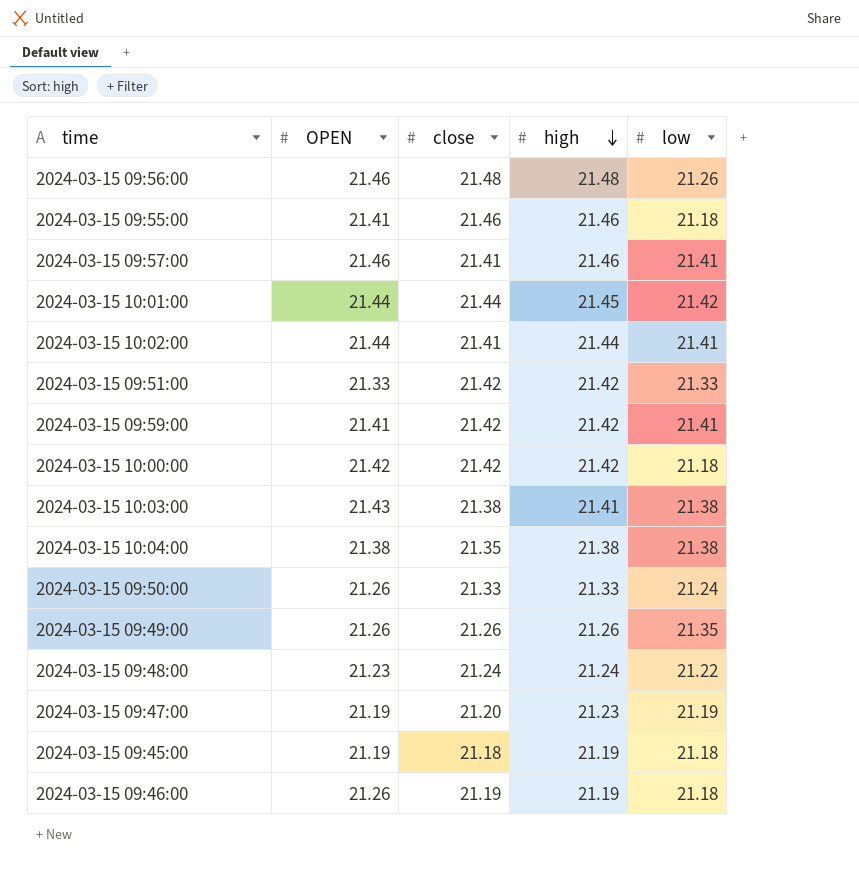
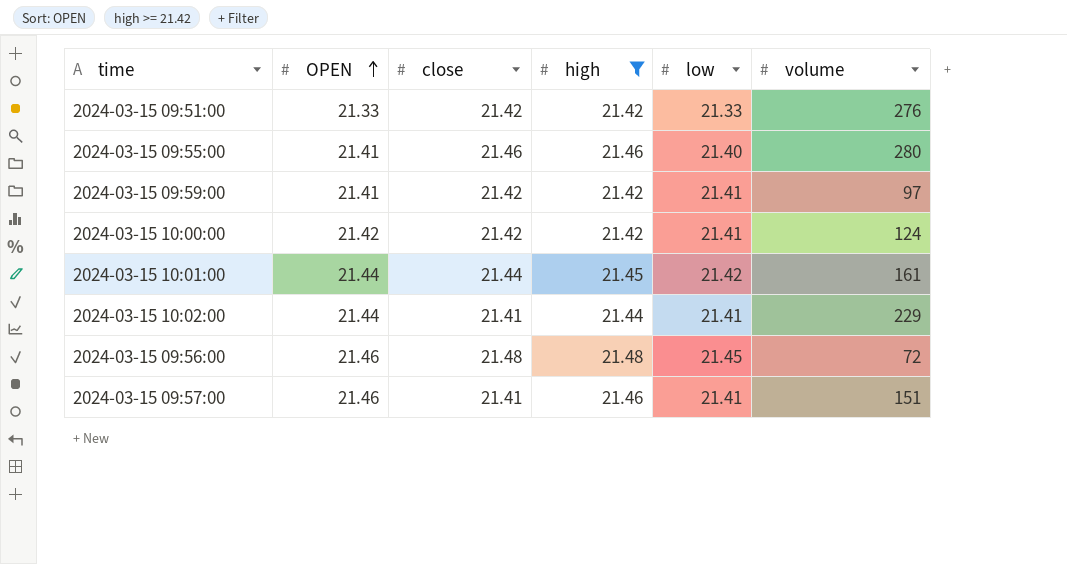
filter: none -> high >= 21.42
row order: high descending -> OPEN ascending
column volume | position: none -> 6
2024-03-15 09:55:00 | low: 21.18 -> 21.40
2024-03-15 10:00:00 | low: 21.18 -> 21.41
2024-03-15 09:56:00 | low: 21.26 -> 21.45

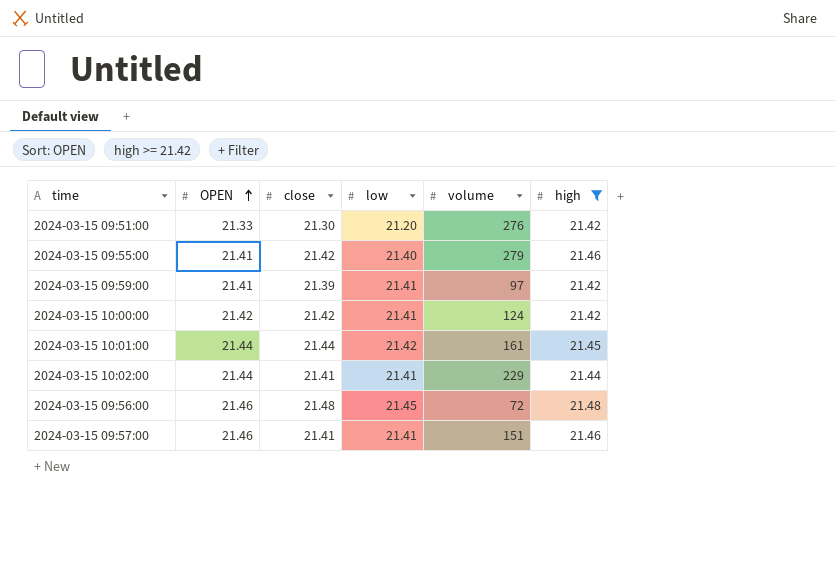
column high | position: 4 -> 6
2024-03-15 09:51:00 | close: 21.42 -> 21.30
2024-03-15 09:51:00 | low: 21.33 -> 21.20
2024-03-15 09:55:00 | close: 21.46 -> 21.42
2024-03-15 09:55:00 | volume: 280 -> 279
2024-03-15 09:59:00 | close: 21.42 -> 21.39

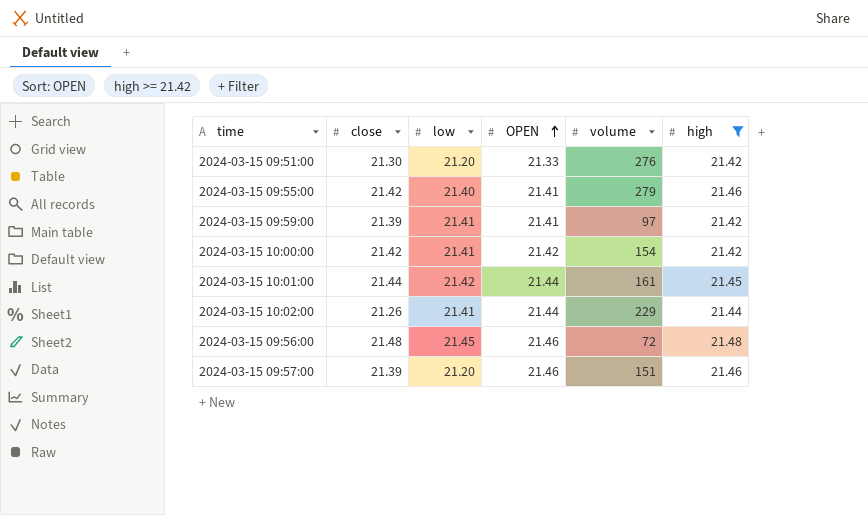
column OPEN | position: 2 -> 4
2024-03-15 10:00:00 | volume: 124 -> 154
2024-03-15 10:02:00 | close: 21.41 -> 21.26
2024-03-15 09:57:00 | close: 21.41 -> 21.39
2024-03-15 09:57:00 | low: 21.41 -> 21.20

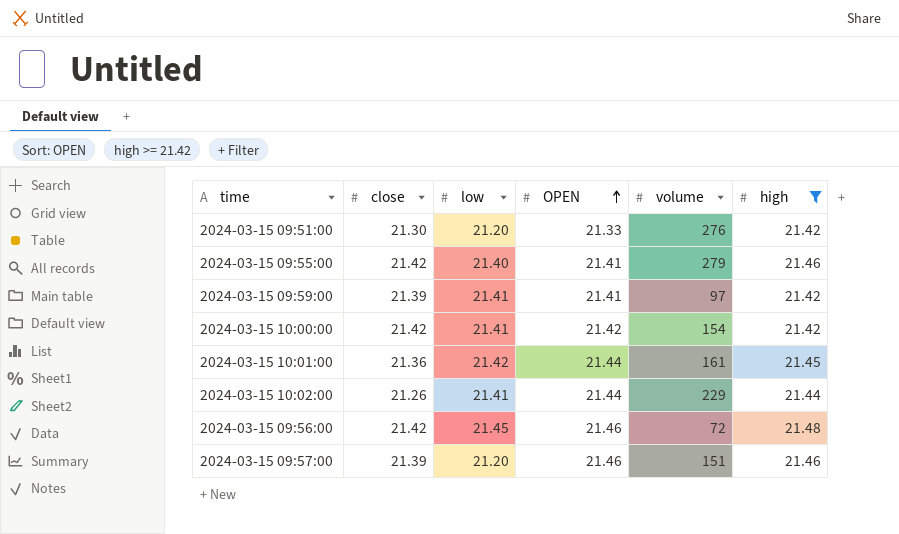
2024-03-15 10:01:00 | close: 21.44 -> 21.36
2024-03-15 09:56:00 | close: 21.48 -> 21.42

